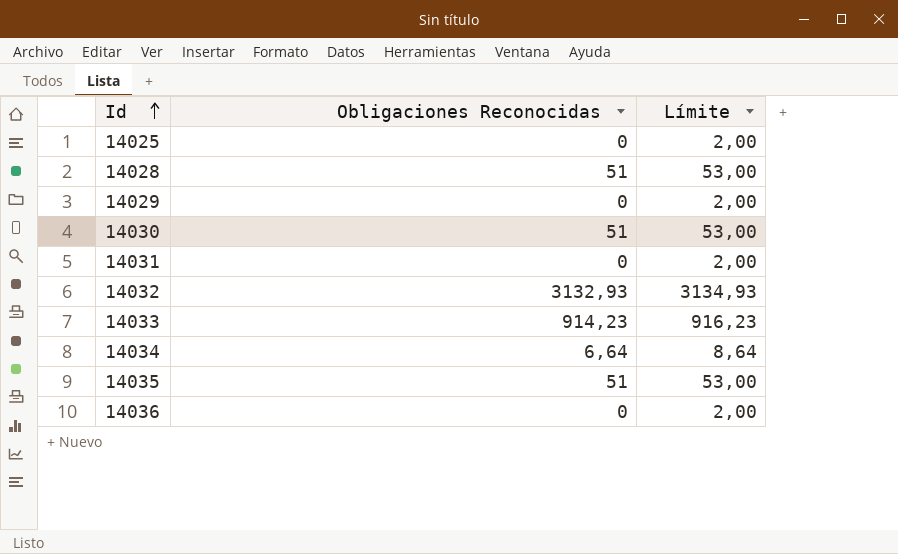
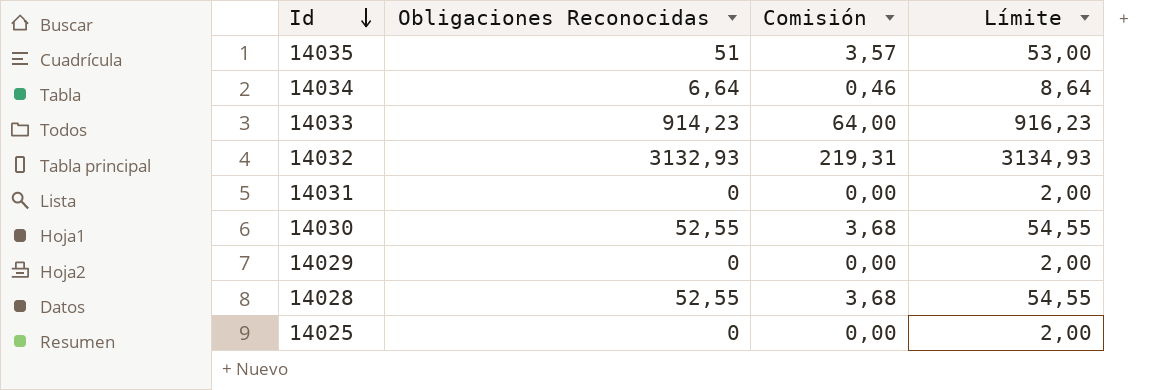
row order: Id ascending -> Id descending
column Comisión | formula: none -> [Obligaciones Reconocidas] * 0,07
row 14036: 0 | 2,00 -> none
14030 | Obligaciones Reconocidas: 51 -> 52,55
14030 | Límite: 53,00 -> 54,55
14028 | Obligaciones Reconocidas: 51 -> 52,55
14028 | Límite: 53,00 -> 54,55

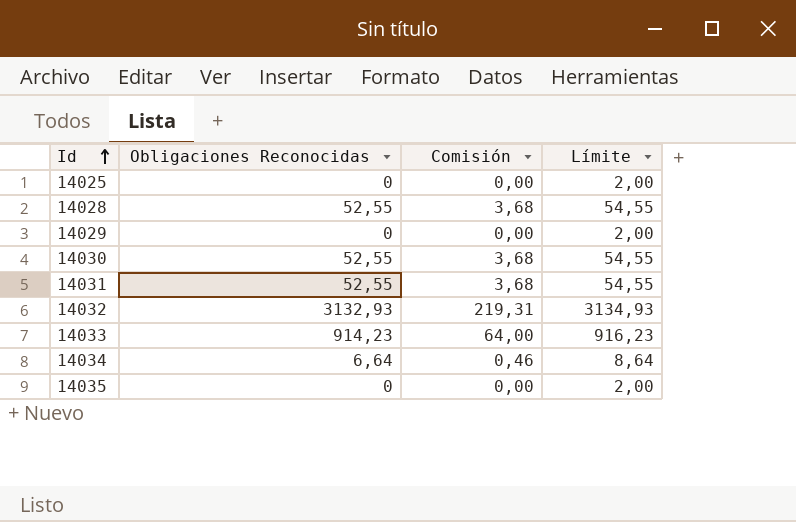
row order: Id descending -> Id ascending
14031 | Obligaciones Reconocidas: 0 -> 52,55
14031 | Comisión: 0,00 -> 3,68
14031 | Límite: 2,00 -> 54,55
14035 | Obligaciones Reconocidas: 51 -> 0
14035 | Comisión: 3,57 -> 0,00
14035 | Límite: 53,00 -> 2,00

